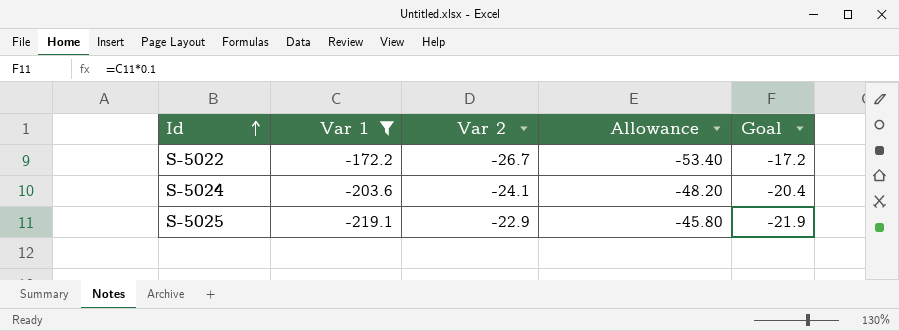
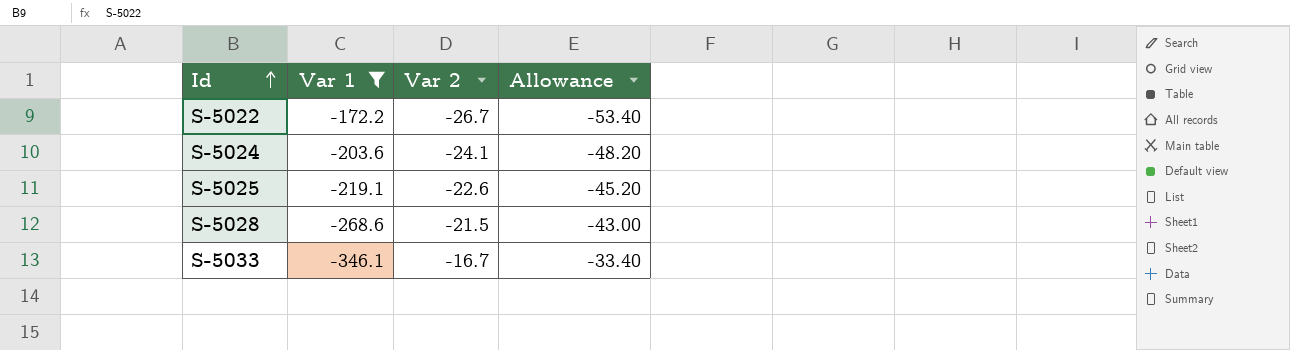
column Goal | formula: [Var 1] * 0.1 -> none
S-5025 | Var 2: -22.9 -> -22.6
S-5025 | Allowance: -45.80 -> -45.20
row S-5028: none -> -268.6 | -21.5 | -43.00
row S-5033: none -> -346.1 | -16.7 | -33.40

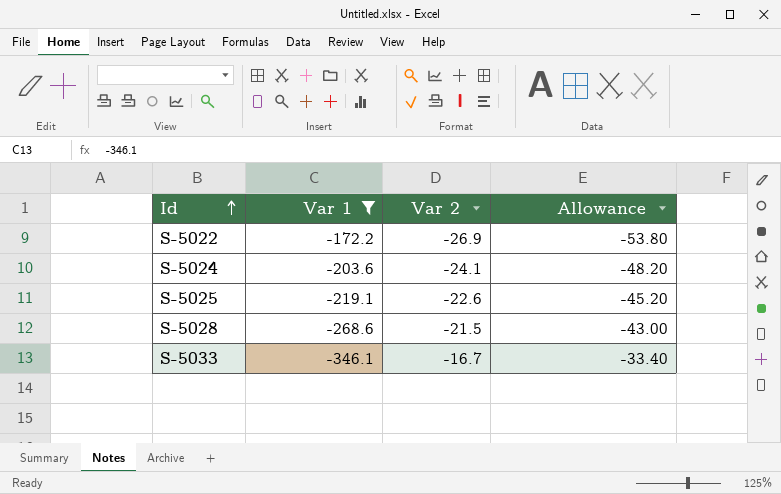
S-5022 | Var 2: -26.7 -> -26.9
S-5022 | Allowance: -53.40 -> -53.80

